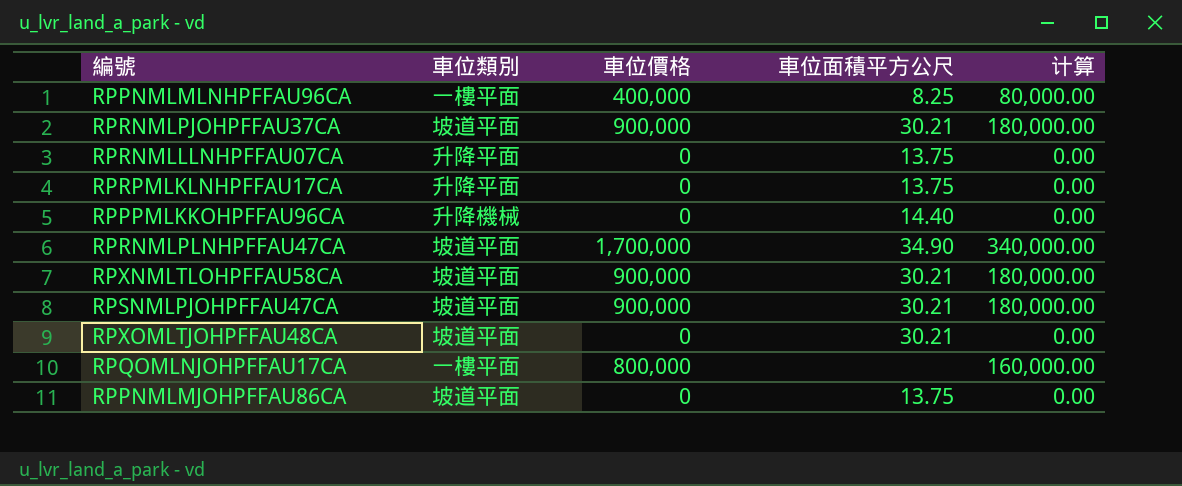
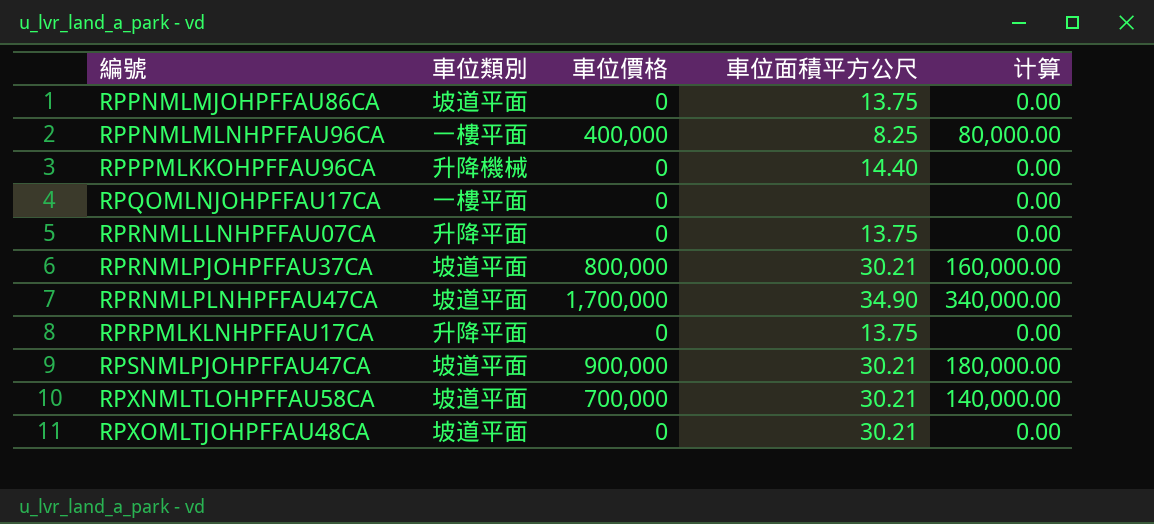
row order: none -> 編號 ascending
RPQOMLNJOHPFFAU17CA | 車位價格: 800,000 -> 0
RPQOMLNJOHPFFAU17CA | 计算: 160,000.00 -> 0.00
RPRNMLPJOHPFFAU37CA | 車位價格: 900,000 -> 800,000
RPRNMLPJOHPFFAU37CA | 计算: 180,000.00 -> 160,000.00
RPXNMLTLOHPFFAU58CA | 車位價格: 900,000 -> 700,000
RPXNMLTLOHPFFAU58CA | 计算: 180,000.00 -> 140,000.00

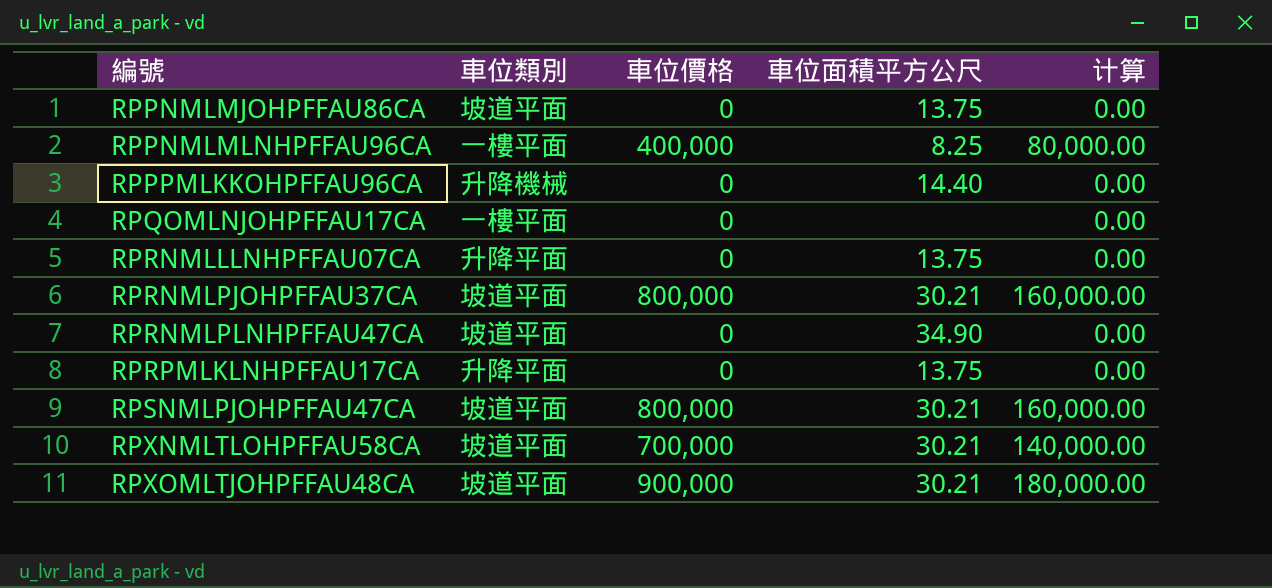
RPRNMLPLNHPFFAU47CA | 車位價格: 1,700,000 -> 0
RPRNMLPLNHPFFAU47CA | 计算: 340,000.00 -> 0.00
RPSNMLPJOHPFFAU47CA | 車位價格: 900,000 -> 800,000
RPSNMLPJOHPFFAU47CA | 计算: 180,000.00 -> 160,000.00
RPXOMLTJOHPFFAU48CA | 車位價格: 0 -> 900,000
RPXOMLTJOHPFFAU48CA | 计算: 0.00 -> 180,000.00

